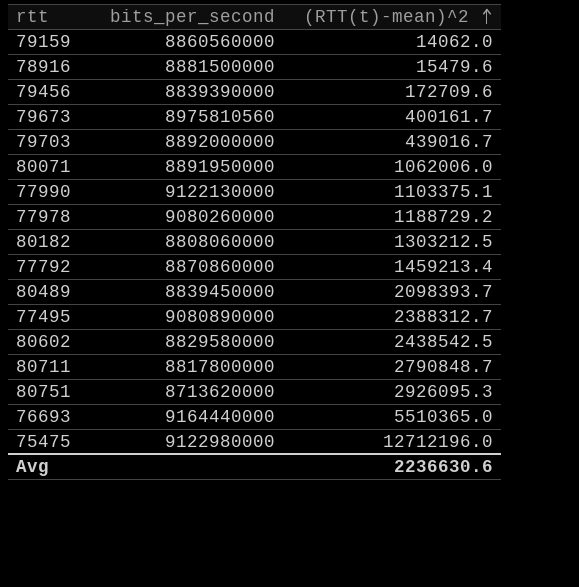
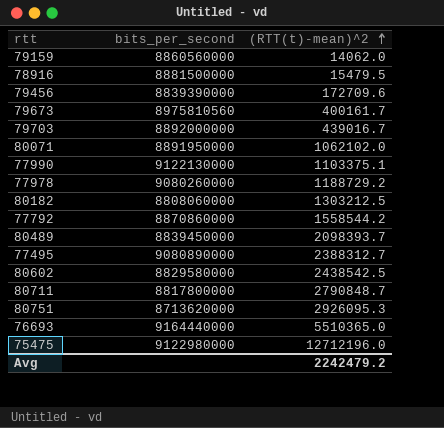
78916 | (RTT(t)-mean)^2: 15479.6 -> 15479.5
80071 | (RTT(t)-mean)^2: 1062006.0 -> 1062102.0
77792 | (RTT(t)-mean)^2: 1459213.4 -> 1558544.2
Avg | (RTT(t)-mean)^2: 2236630.6 -> 2242479.2

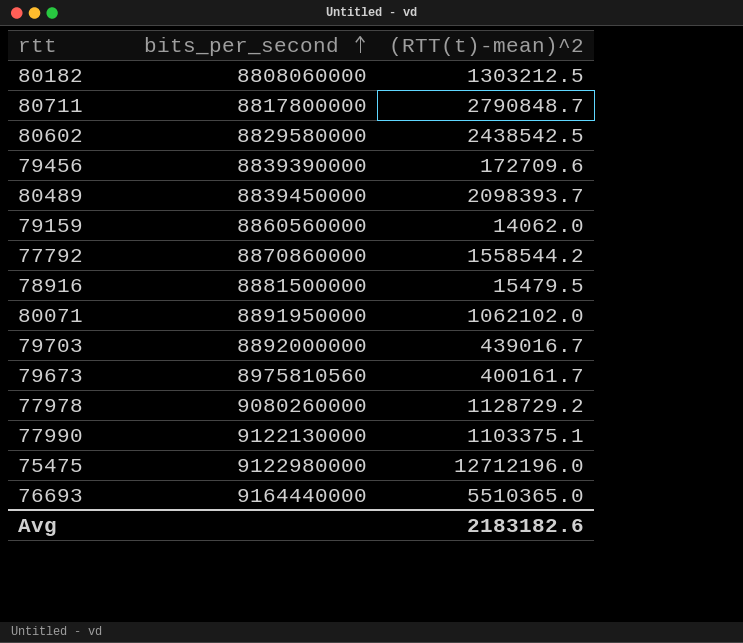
row order: (RTT(t)-mean)^2 ascending -> bits_per_second ascending
row 77495: 9080890000 | 2388312.7 -> none
row 80751: 8713620000 | 2926095.3 -> none
77978 | (RTT(t)-mean)^2: 1188729.2 -> 1128729.2
Avg | (RTT(t)-mean)^2: 2242479.2 -> 2183182.6

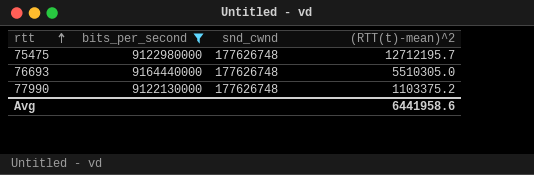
filter: none -> bits_per_second >= 9122130000
row order: bits_per_second ascending -> rtt ascending
column snd_cwnd | position: none -> 3
75475 | (RTT(t)-mean)^2: 12712196.0 -> 12712195.7
76693 | (RTT(t)-mean)^2: 5510365.0 -> 5510305.0
77990 | (RTT(t)-mean)^2: 1103375.1 -> 1103375.2
Avg | (RTT(t)-mean)^2: 2183182.6 -> 6441958.6

